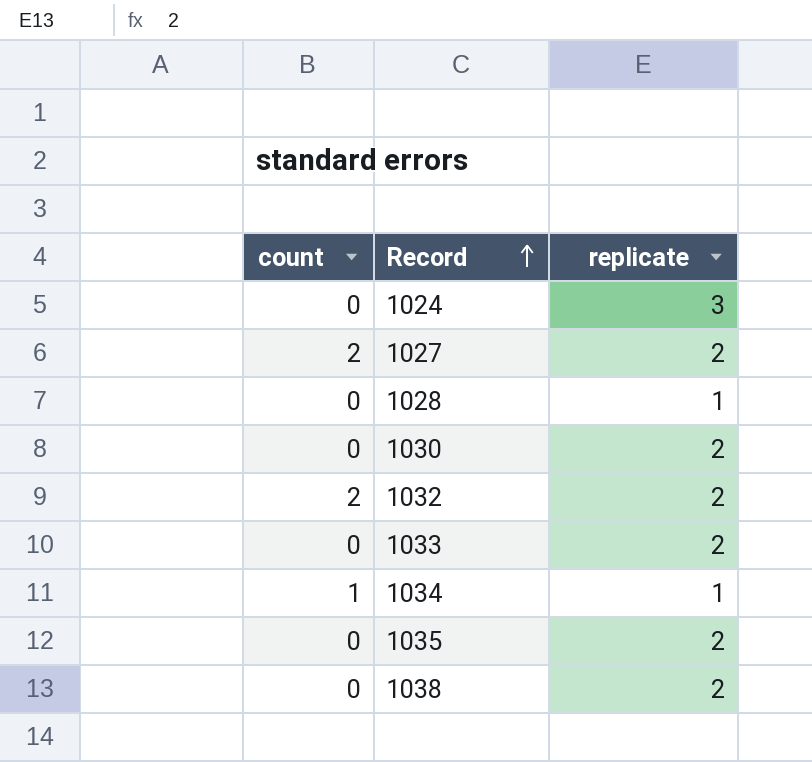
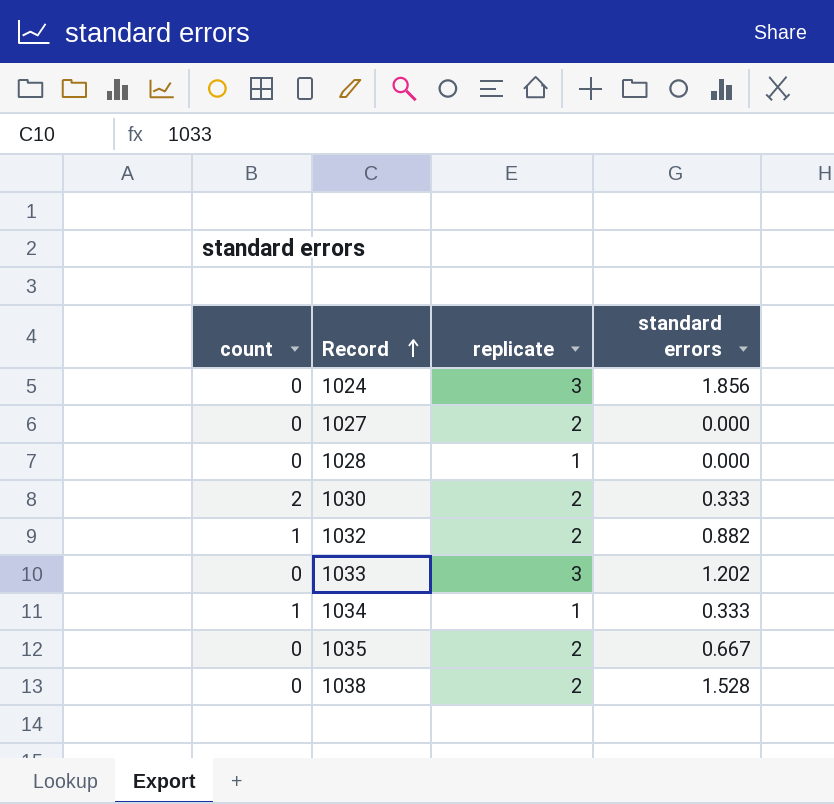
column standard errors | position: none -> 4
1027 | count: 2 -> 0
1030 | count: 0 -> 2
1032 | count: 2 -> 1
1033 | replicate: 2 -> 3

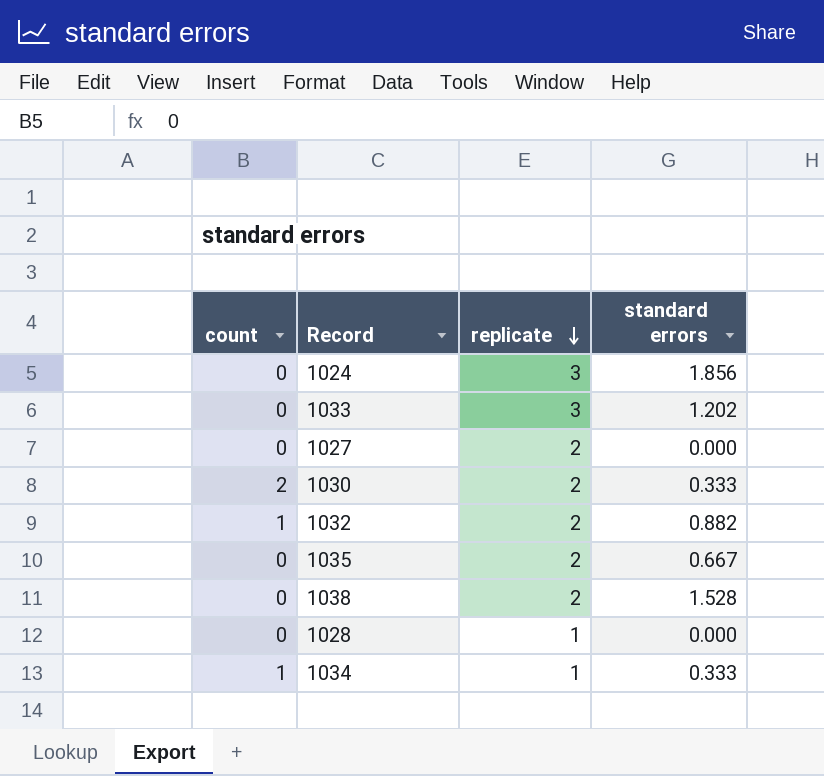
row order: Record ascending -> replicate descending

